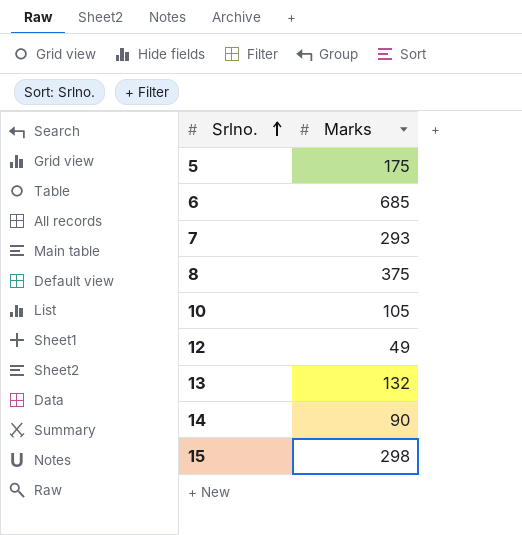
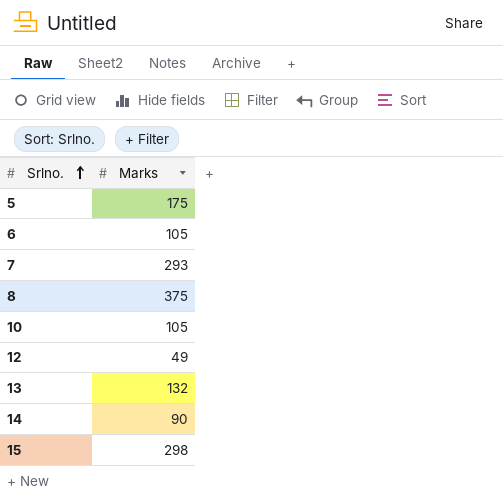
6 | Marks: 685 -> 105

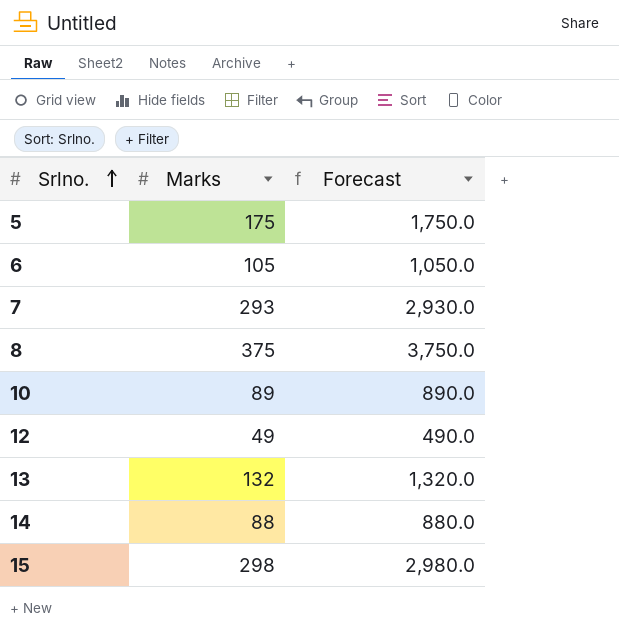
column Forecast | formula: none -> [Marks] * 10
10 | Marks: 105 -> 89
14 | Marks: 90 -> 88

